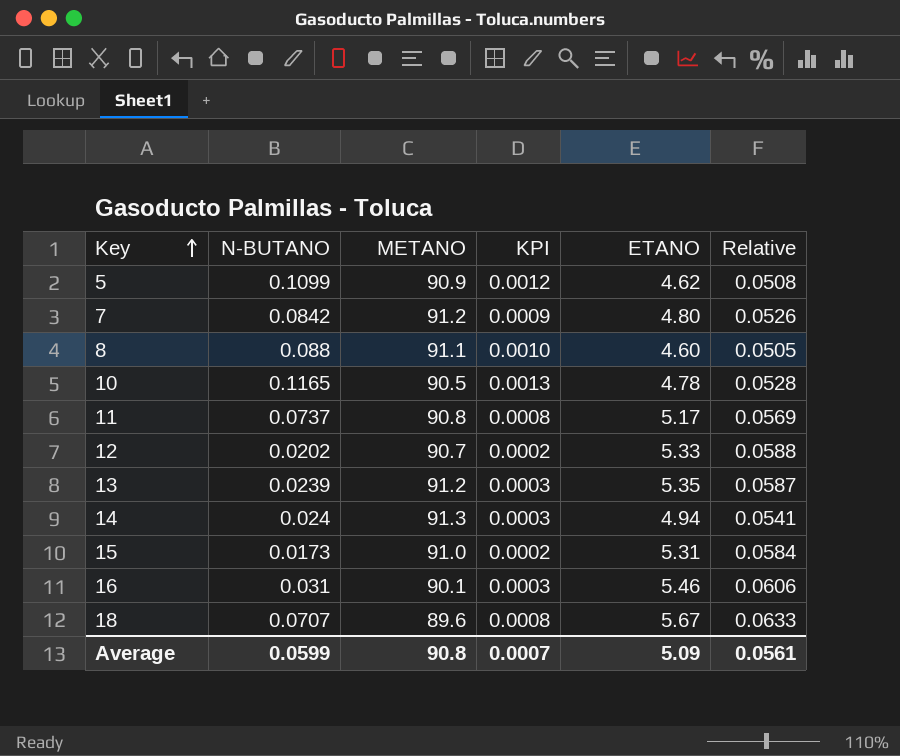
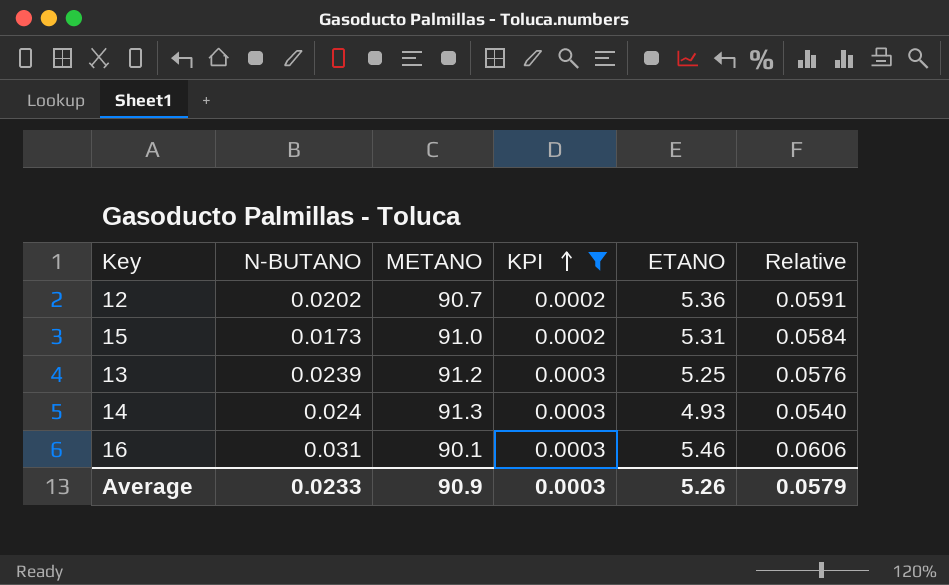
filter: none -> KPI <= 0.0003
row order: Key ascending -> KPI ascending
12 | ETANO: 5.33 -> 5.36
12 | Relative: 0.0588 -> 0.0591
13 | ETANO: 5.35 -> 5.25
13 | Relative: 0.0587 -> 0.0576
14 | ETANO: 4.94 -> 4.93
14 | Relative: 0.0541 -> 0.0540
Average | N-BUTANO: 0.0599 -> 0.0233
Average | METANO: 90.8 -> 90.9
Average | KPI: 0.0007 -> 0.0003
Average | ETANO: 5.09 -> 5.26
Average | Relative: 0.0561 -> 0.0579

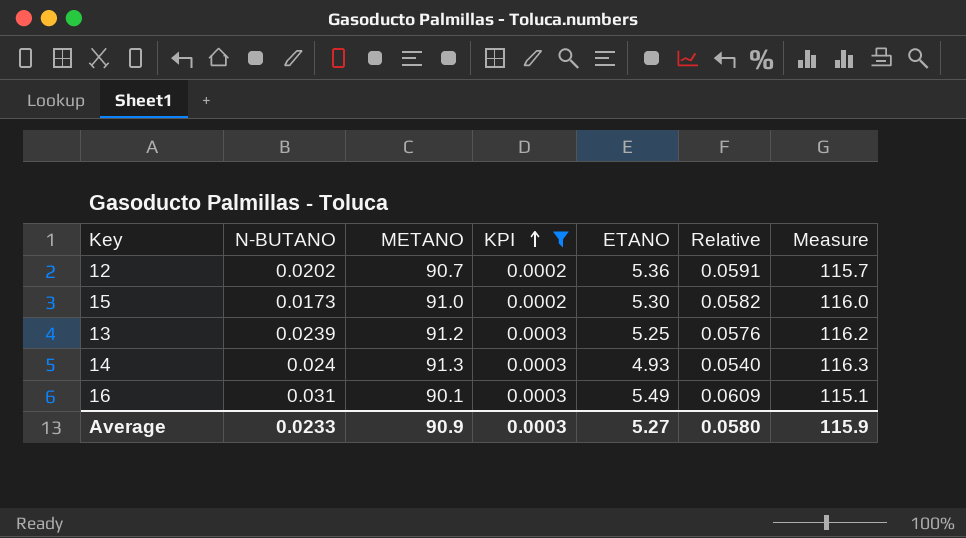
column Measure | formula: none -> [METANO] + 25
15 | ETANO: 5.31 -> 5.30
15 | Relative: 0.0584 -> 0.0582
16 | ETANO: 5.46 -> 5.49
16 | Relative: 0.0606 -> 0.0609
Average | ETANO: 5.26 -> 5.27
Average | Relative: 0.0579 -> 0.0580

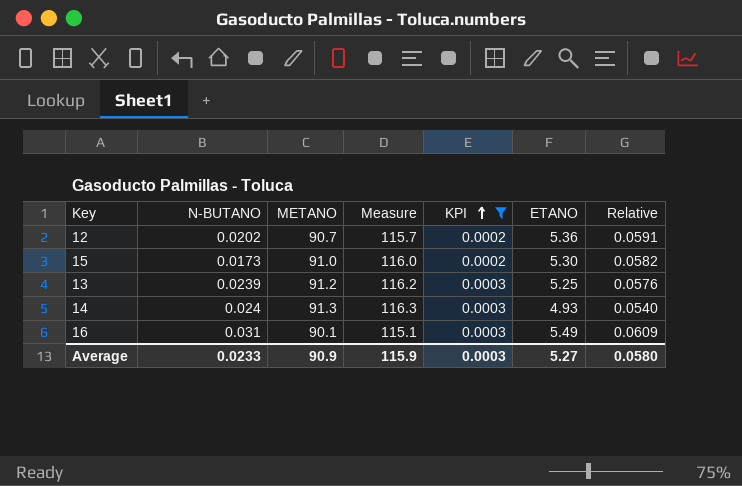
column Measure | position: 7 -> 4

